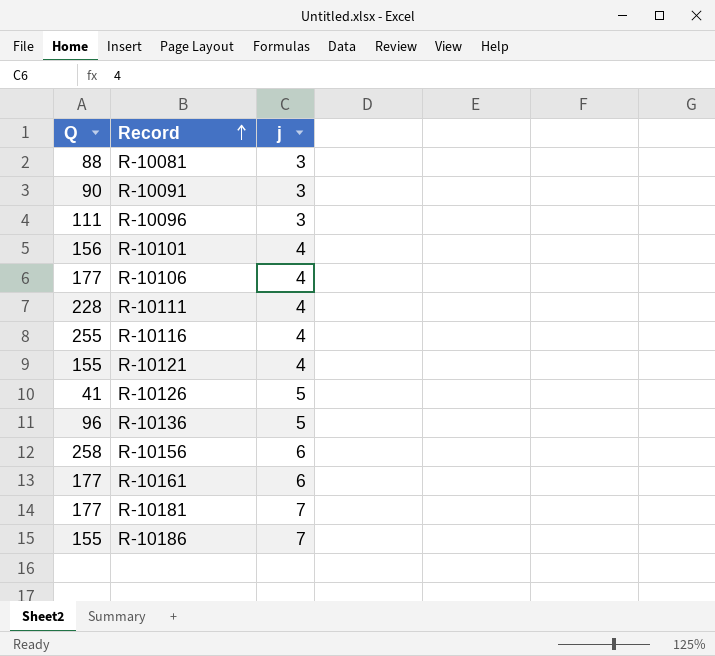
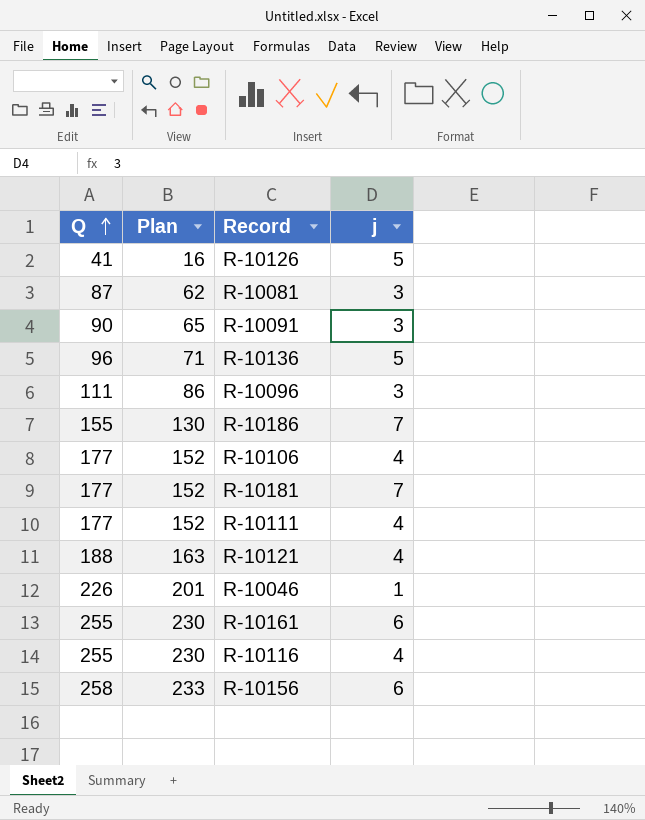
row order: Record ascending -> Q ascending
column Plan | formula: none -> [Q] - 25
row R-10101: 156 | 4 -> none
R-10081 | Q: 88 -> 87
R-10111 | Q: 228 -> 177
R-10121 | Q: 155 -> 188
row R-10046: none -> 226 | 201 | 1
R-10161 | Q: 177 -> 255

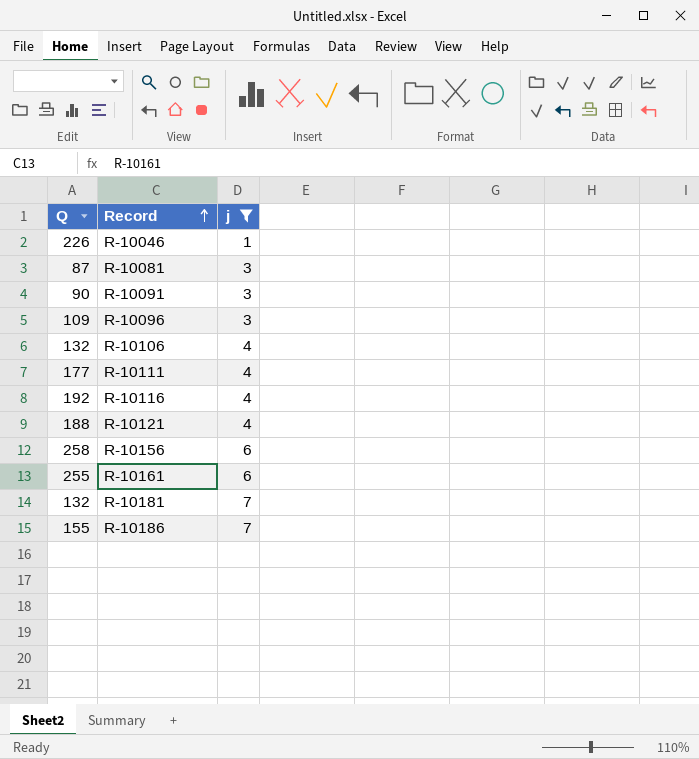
filter: none -> j != 5
row order: Q ascending -> Record ascending
column Plan | formula: [Q] - 25 -> none
R-10096 | Q: 111 -> 109
R-10106 | Q: 177 -> 132
R-10116 | Q: 255 -> 192
R-10181 | Q: 177 -> 132

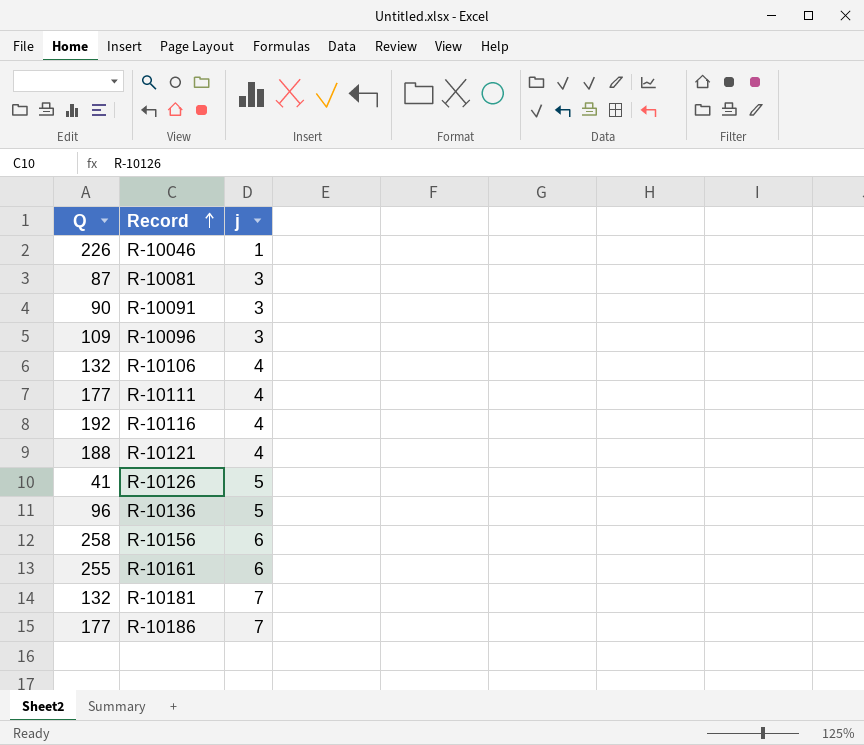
filter: j != 5 -> none
R-10186 | Q: 155 -> 177

